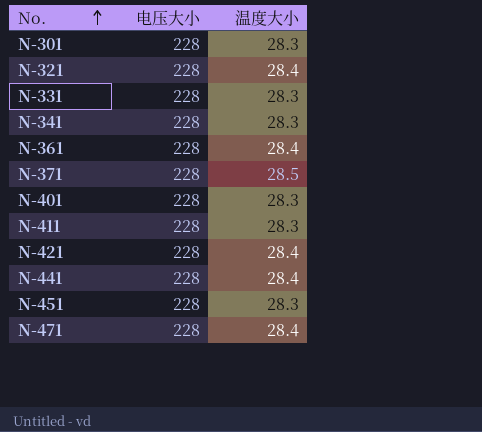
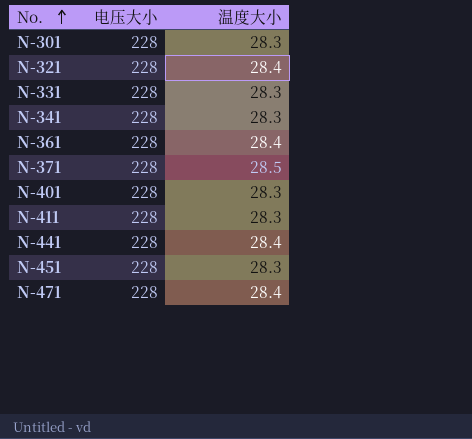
row N-421: 228 | 28.4 -> none

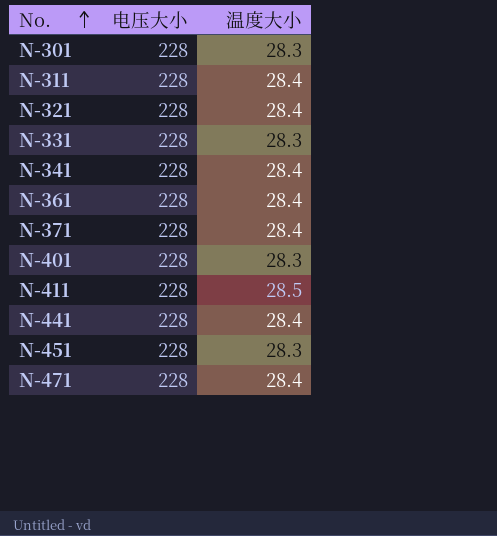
row N-311: none -> 228 | 28.4
N-341 | 温度大小: 28.3 -> 28.4
N-371 | 温度大小: 28.5 -> 28.4
N-411 | 温度大小: 28.3 -> 28.5

